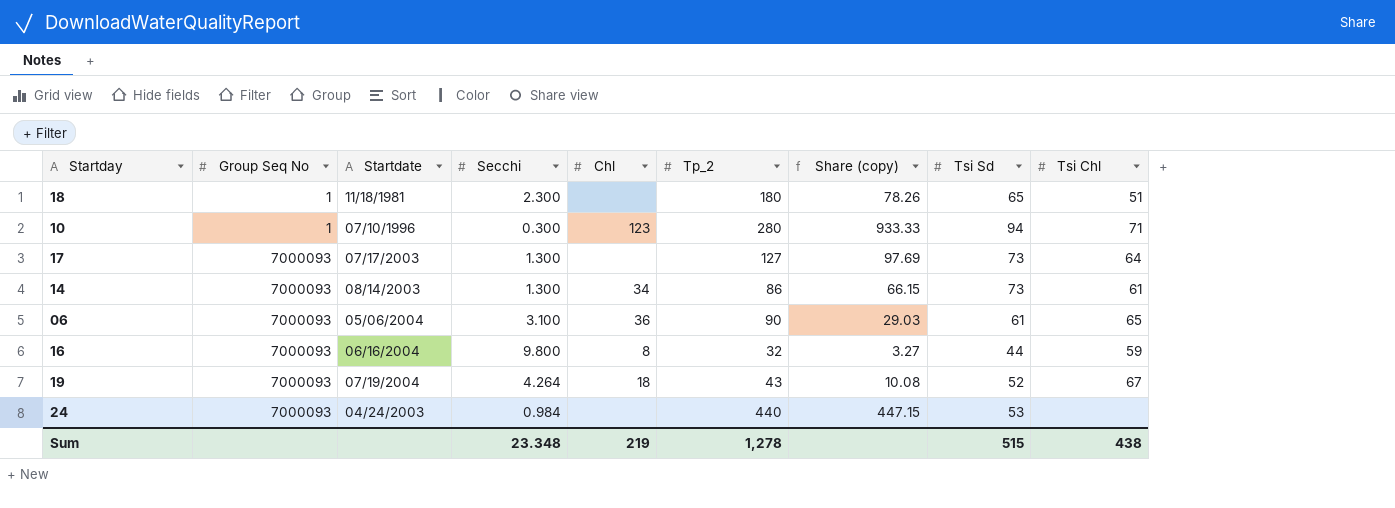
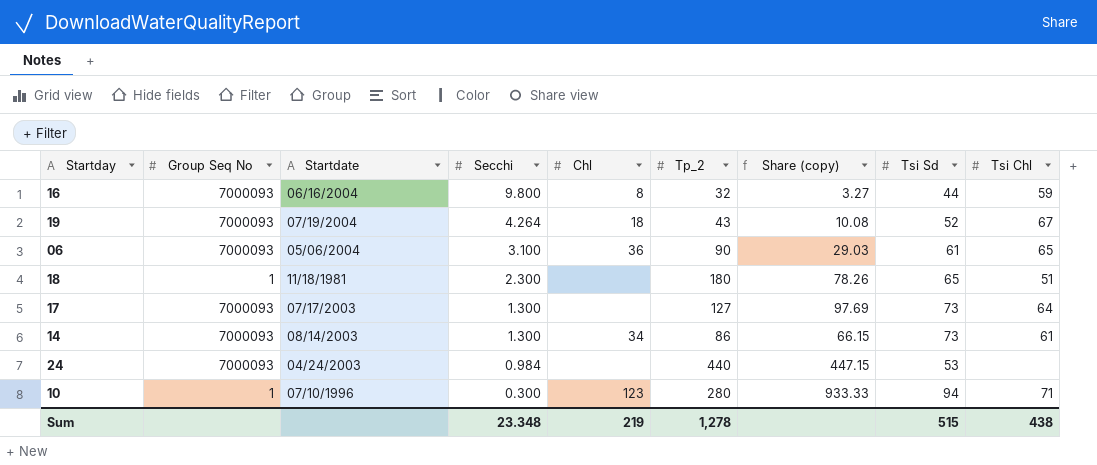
row order: Group Seq No ascending -> Secchi descending

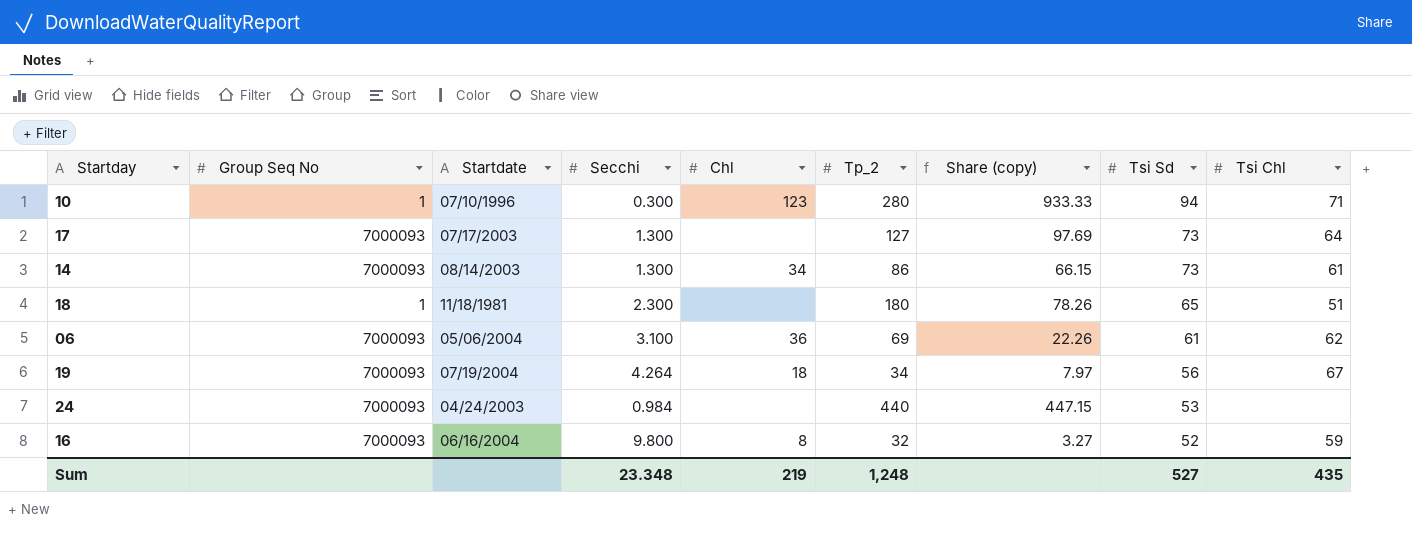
row order: Secchi descending -> Tsi Sd descending
06 | Tp_2: 90 -> 69
06 | Share (copy): 29.03 -> 22.26
06 | Tsi Chl: 65 -> 62
19 | Tp_2: 43 -> 34
19 | Share (copy): 10.08 -> 7.97
19 | Tsi Sd: 52 -> 56
16 | Tsi Sd: 44 -> 52
Sum | Tp_2: 1,278 -> 1,248
Sum | Tsi Sd: 515 -> 527
Sum | Tsi Chl: 438 -> 435

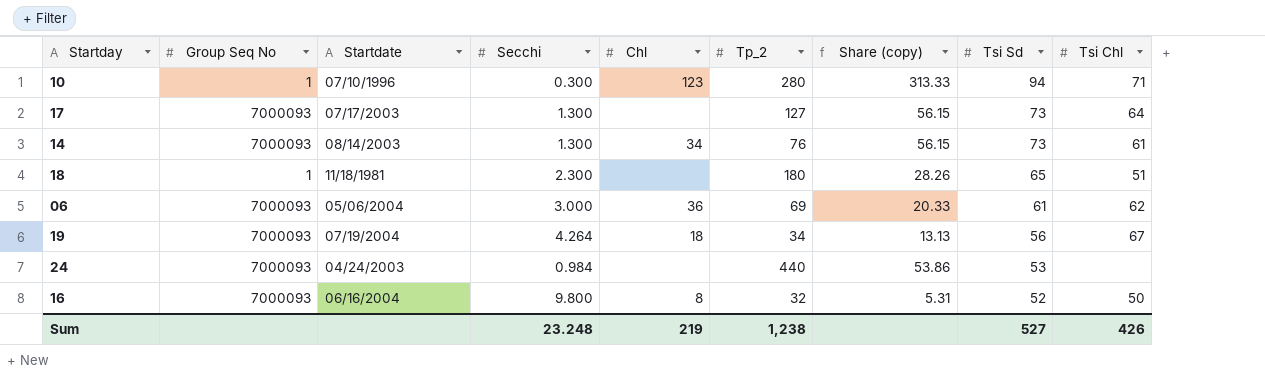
column Share (copy) | formula: [Tp_2] / [Secchi] -> [Tsi Sd] / [Secchi]
14 | Tp_2: 86 -> 76
06 | Secchi: 3.100 -> 3.000
16 | Tsi Chl: 59 -> 50
Sum | Secchi: 23.348 -> 23.248
Sum | Tp_2: 1,248 -> 1,238
Sum | Tsi Chl: 435 -> 426

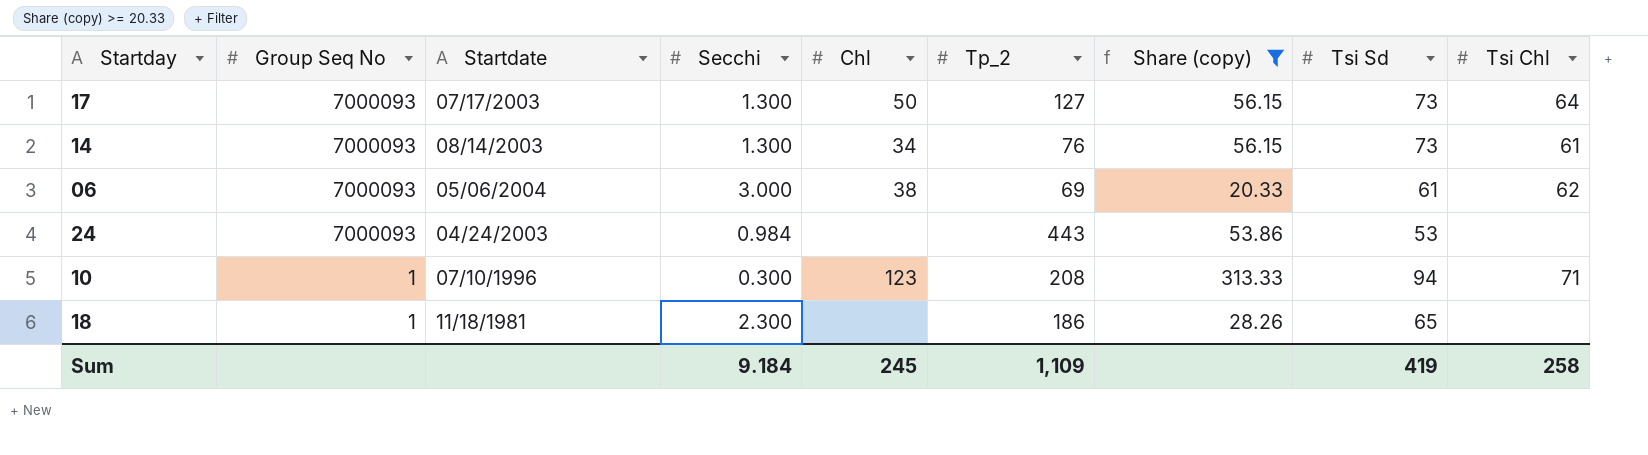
filter: none -> Share (copy) >= 20.33
row order: Tsi Sd descending -> Group Seq No descending
17 | Chl: none -> 50
06 | Chl: 36 -> 38
24 | Tp_2: 440 -> 443
10 | Tp_2: 280 -> 208
18 | Tp_2: 180 -> 186
18 | Tsi Chl: 51 -> none
Sum | Secchi: 23.248 -> 9.184
Sum | Chl: 219 -> 245
Sum | Tp_2: 1,238 -> 1,109
Sum | Tsi Sd: 527 -> 419
Sum | Tsi Chl: 426 -> 258

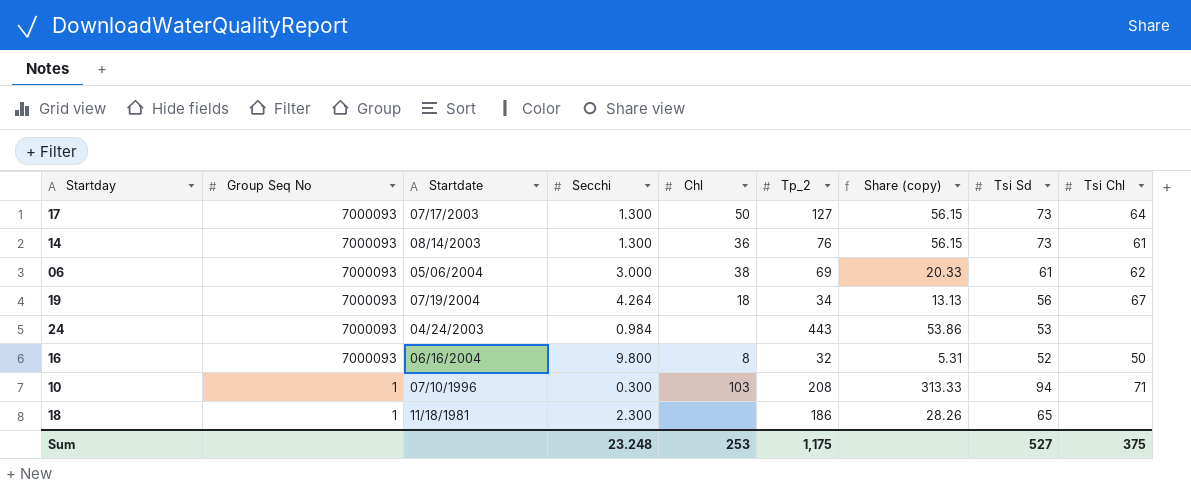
filter: Share (copy) >= 20.33 -> none
14 | Chl: 34 -> 36
10 | Chl: 123 -> 103
Sum | Secchi: 9.184 -> 23.248
Sum | Chl: 245 -> 253
Sum | Tp_2: 1,109 -> 1,175
Sum | Tsi Sd: 419 -> 527
Sum | Tsi Chl: 258 -> 375

